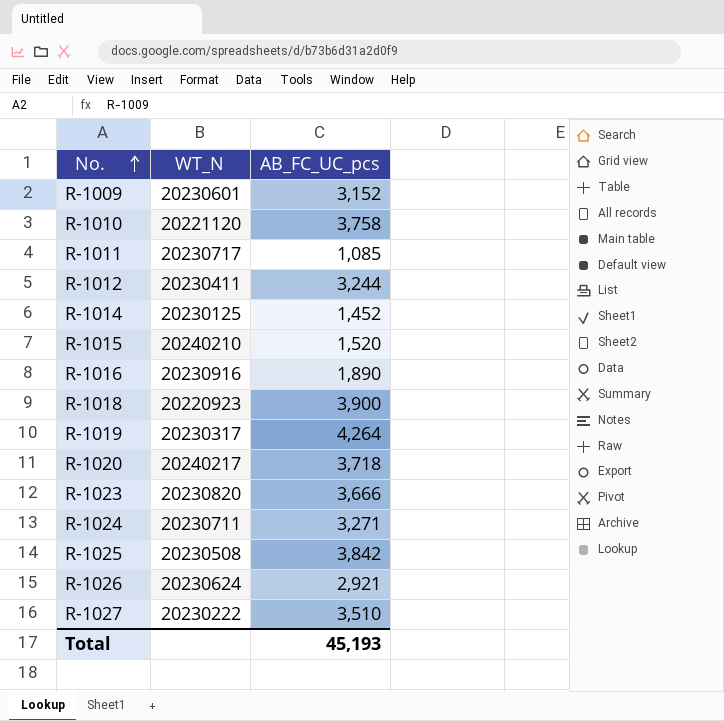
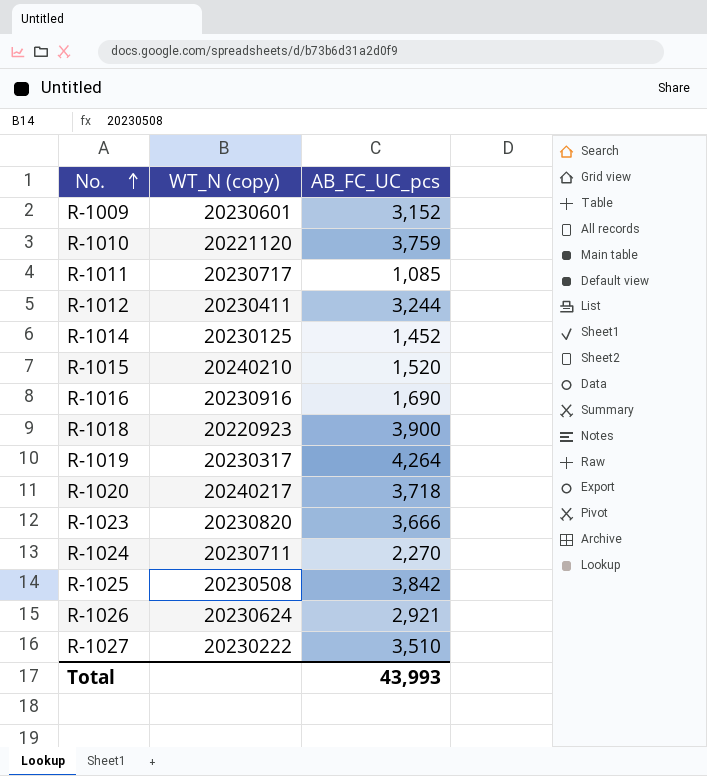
column name: WT_N -> WT_N (copy)
R-1010 | AB_FC_UC_pcs: 3,758 -> 3,759
R-1016 | AB_FC_UC_pcs: 1,890 -> 1,690
R-1024 | AB_FC_UC_pcs: 3,271 -> 2,270
Total | AB_FC_UC_pcs: 45,193 -> 43,993

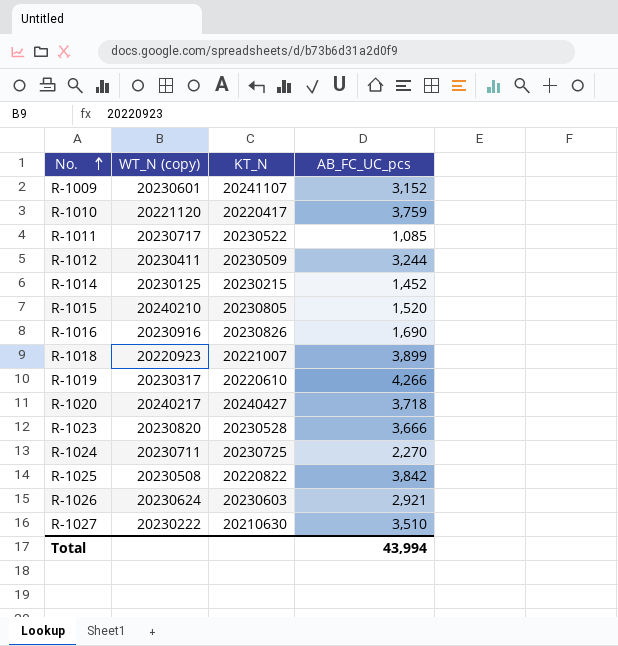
column KT_N | position: none -> 3
R-1018 | AB_FC_UC_pcs: 3,900 -> 3,899
R-1019 | AB_FC_UC_pcs: 4,264 -> 4,266
Total | AB_FC_UC_pcs: 43,993 -> 43,994

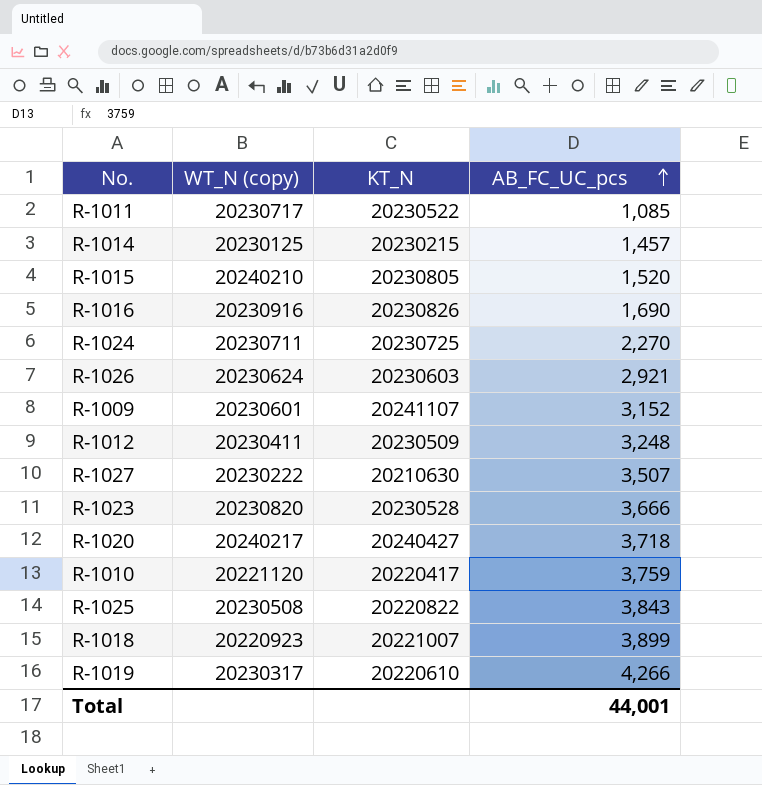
row order: No. ascending -> AB_FC_UC_pcs ascending
R-1014 | AB_FC_UC_pcs: 1,452 -> 1,457
R-1012 | AB_FC_UC_pcs: 3,244 -> 3,248
R-1027 | AB_FC_UC_pcs: 3,510 -> 3,507
R-1025 | AB_FC_UC_pcs: 3,842 -> 3,843
Total | AB_FC_UC_pcs: 43,994 -> 44,001

